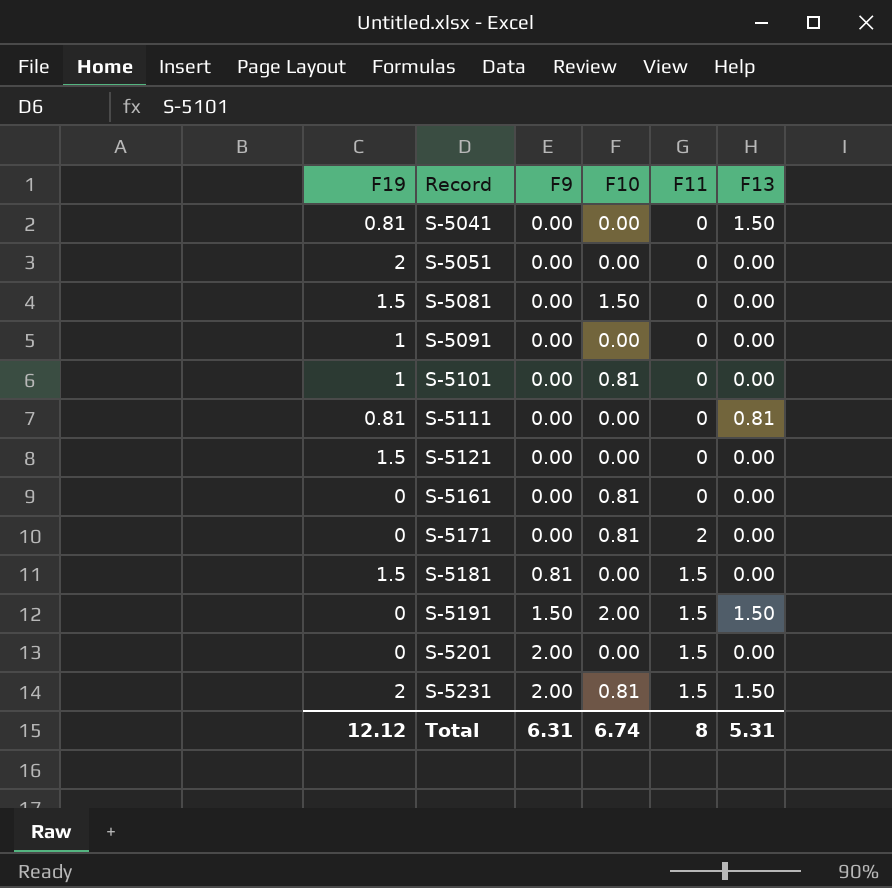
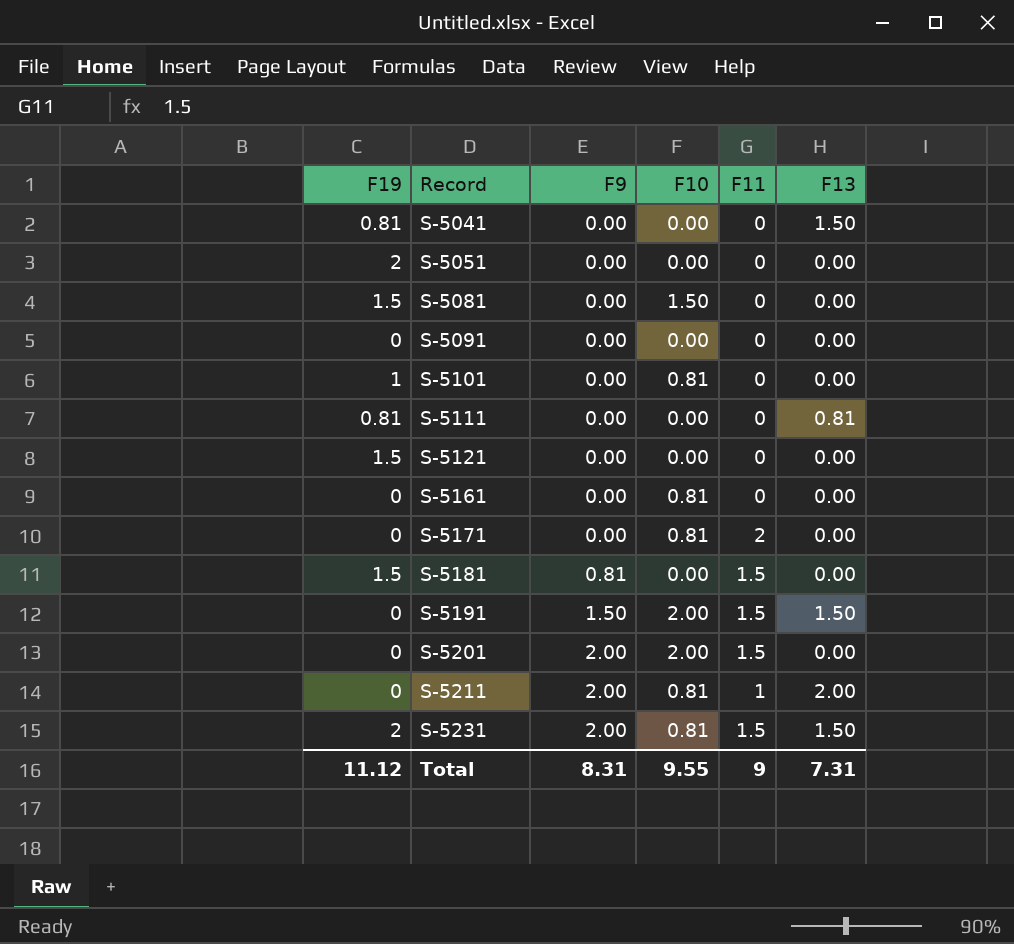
S-5091 | F19: 1 -> 0
S-5201 | F10: 0.00 -> 2.00
row S-5211: none -> 0 | 2.00 | 0.81 | 1 | 2.00
Total | F19: 12.12 -> 11.12
Total | F9: 6.31 -> 8.31
Total | F10: 6.74 -> 9.55
Total | F11: 8 -> 9
Total | F13: 5.31 -> 7.31

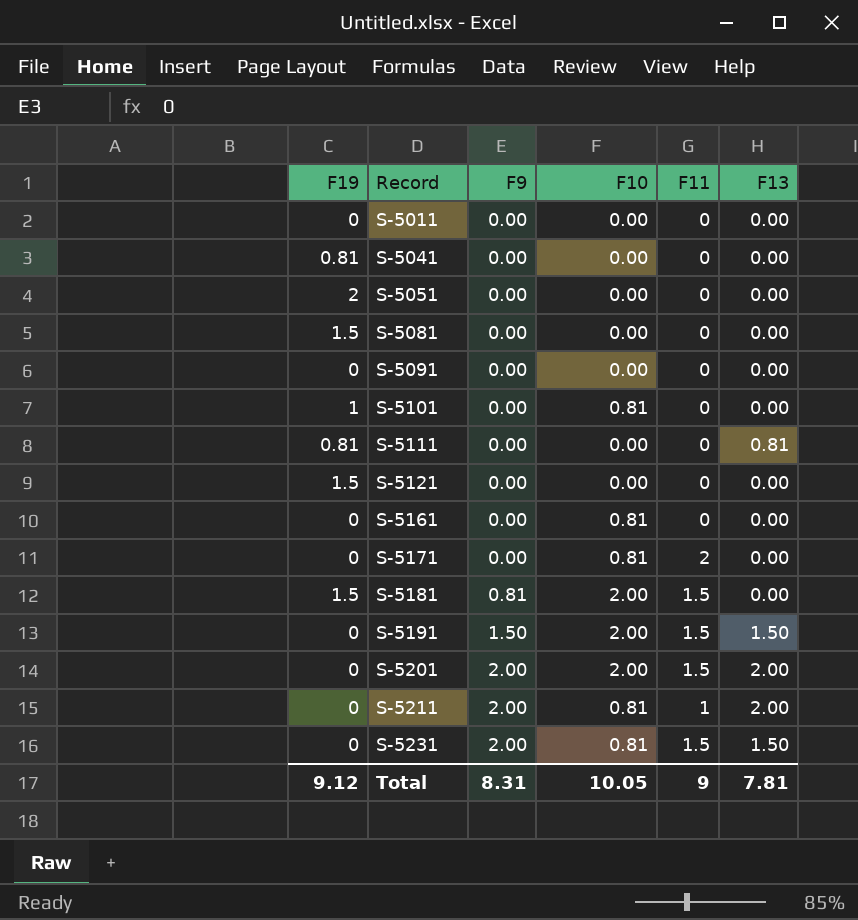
row S-5011: none -> 0 | 0.00 | 0.00 | 0 | 0.00
S-5041 | F13: 1.50 -> 0.00
S-5081 | F10: 1.50 -> 0.00
S-5181 | F10: 0.00 -> 2.00
S-5201 | F13: 0.00 -> 2.00
S-5231 | F19: 2 -> 0
Total | F19: 11.12 -> 9.12
Total | F10: 9.55 -> 10.05
Total | F13: 7.31 -> 7.81

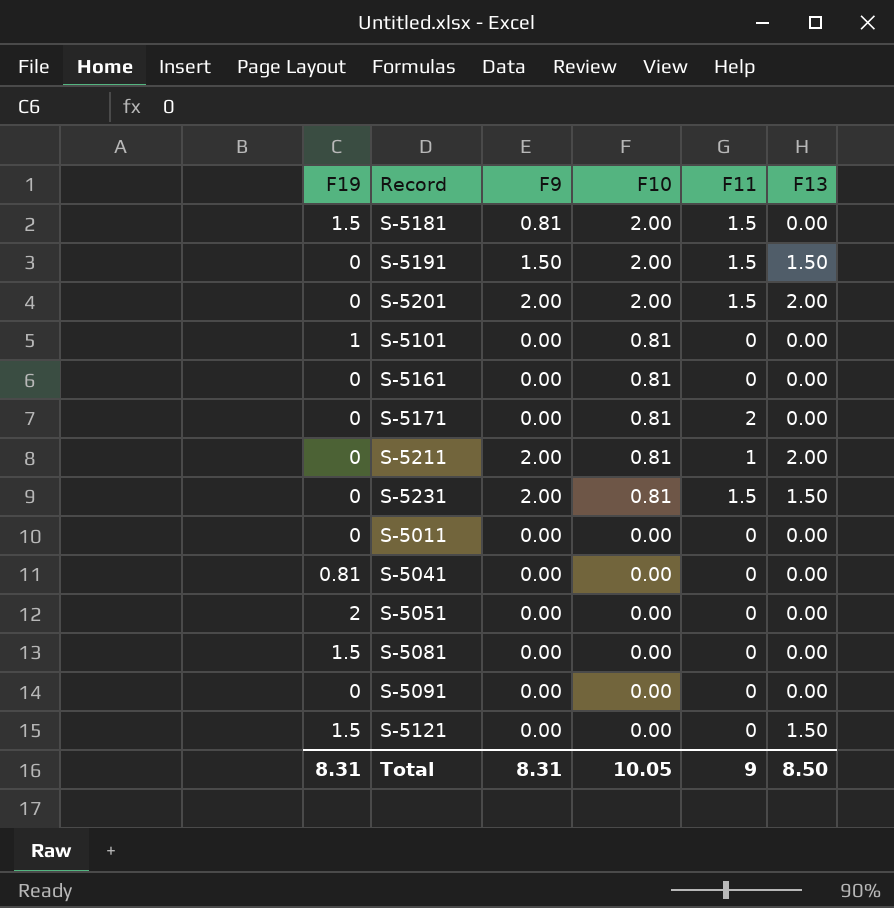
row order: Record ascending -> F10 descending
row S-5111: 0.81 | 0.00 | 0.00 | 0 | 0.81 -> none
S-5121 | F13: 0.00 -> 1.50
Total | F19: 9.12 -> 8.31
Total | F13: 7.81 -> 8.50

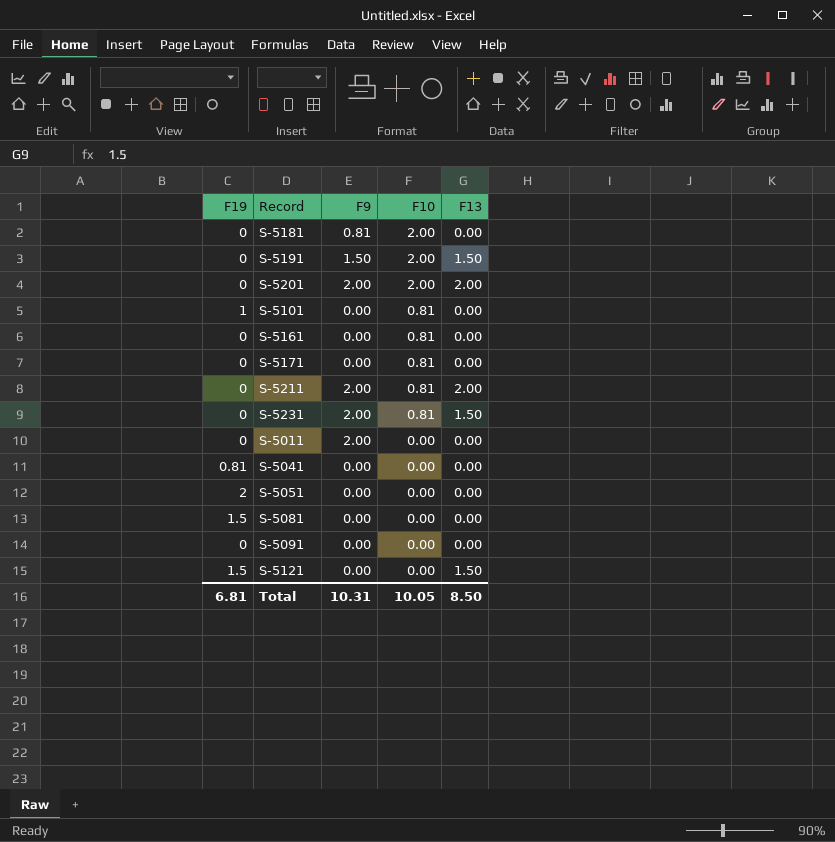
column F11 | position: 5 -> none
S-5181 | F19: 1.5 -> 0
S-5011 | F9: 0.00 -> 2.00
Total | F19: 8.31 -> 6.81
Total | F9: 8.31 -> 10.31

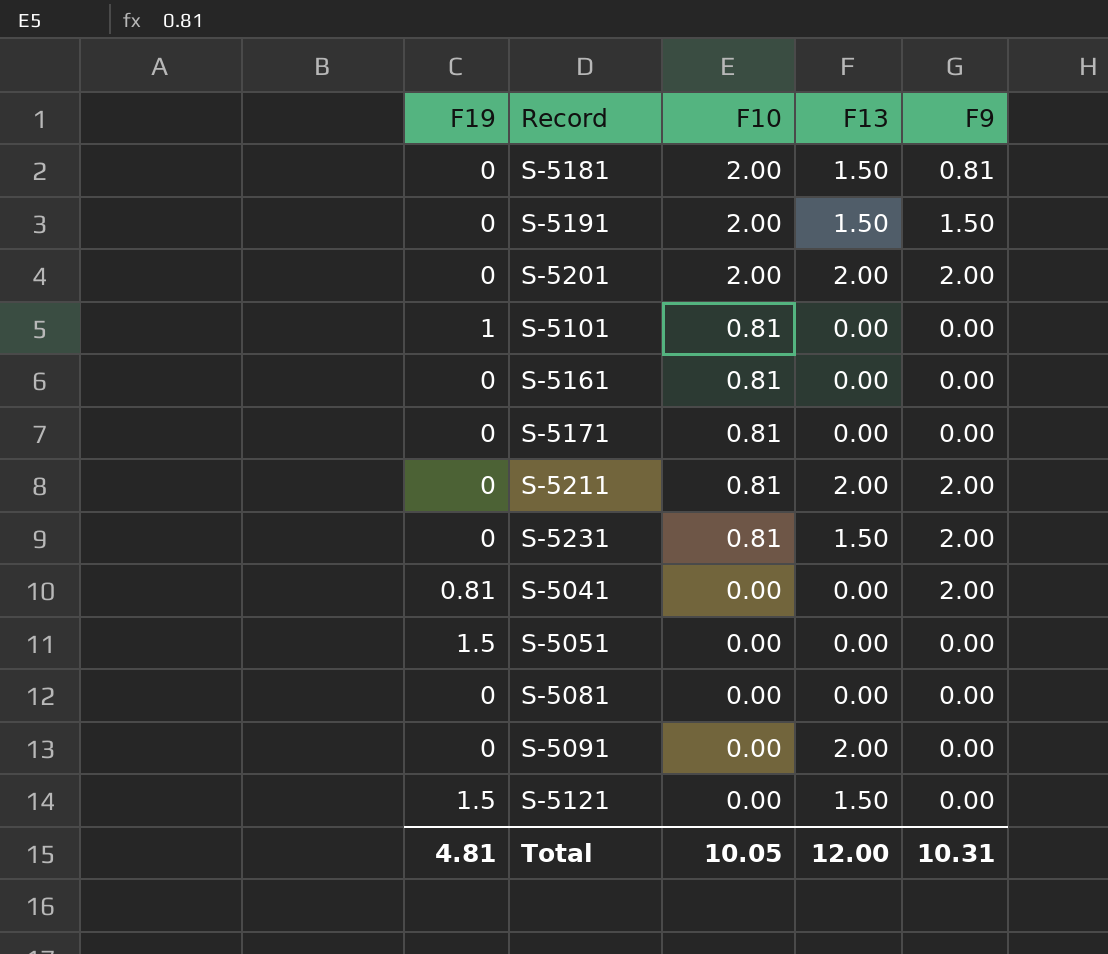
column F9 | position: 3 -> 5
row S-5011: 0 | 2.00 | 0.00 | 0.00 -> none
S-5181 | F13: 0.00 -> 1.50
S-5041 | F9: 0.00 -> 2.00
S-5051 | F19: 2 -> 1.5
S-5081 | F19: 1.5 -> 0
S-5091 | F13: 0.00 -> 2.00
Total | F19: 6.81 -> 4.81
Total | F13: 8.50 -> 12.00

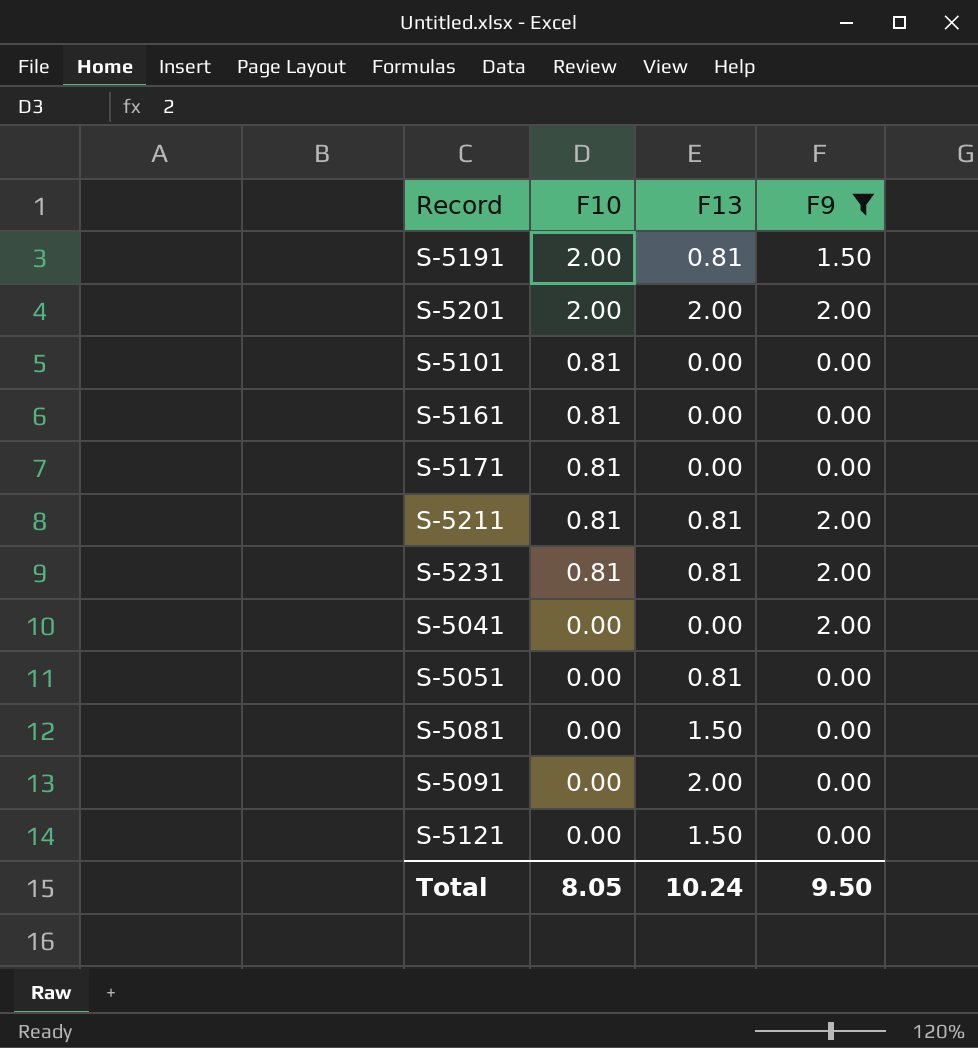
filter: none -> F9 != 0.81
column F19 | position: 1 -> none
S-5191 | F13: 1.50 -> 0.81
S-5211 | F13: 2.00 -> 0.81
S-5231 | F13: 1.50 -> 0.81
S-5051 | F13: 0.00 -> 0.81
S-5081 | F13: 0.00 -> 1.50
Total | F10: 10.05 -> 8.05
Total | F13: 12.00 -> 10.24
Total | F9: 10.31 -> 9.50

